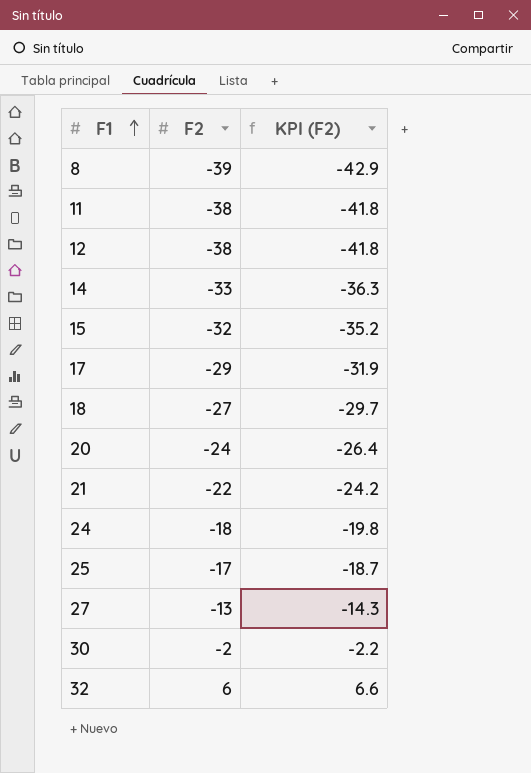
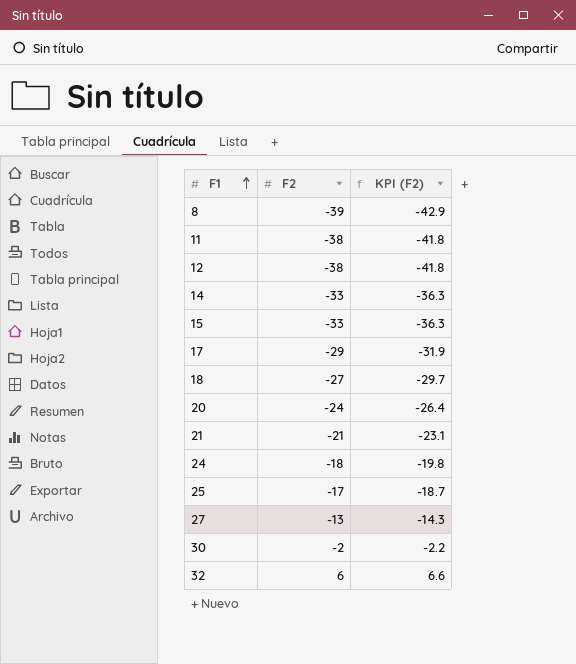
15 | F2: -32 -> -33
15 | KPI (F2): -35.2 -> -36.3
21 | F2: -22 -> -21
21 | KPI (F2): -24.2 -> -23.1

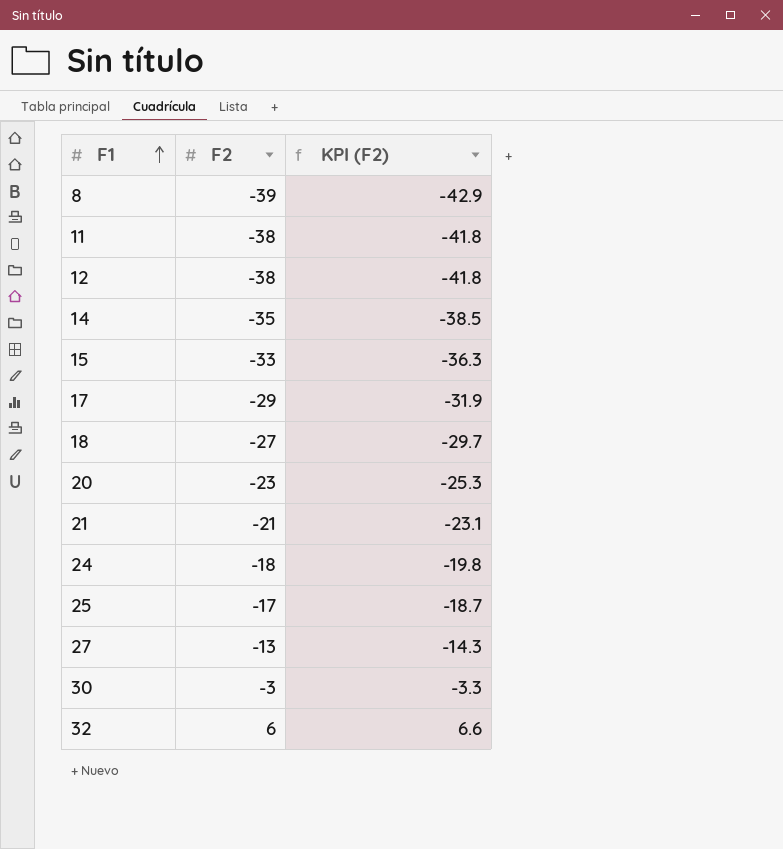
14 | F2: -33 -> -35
14 | KPI (F2): -36.3 -> -38.5
20 | F2: -24 -> -23
20 | KPI (F2): -26.4 -> -25.3
30 | F2: -2 -> -3
30 | KPI (F2): -2.2 -> -3.3

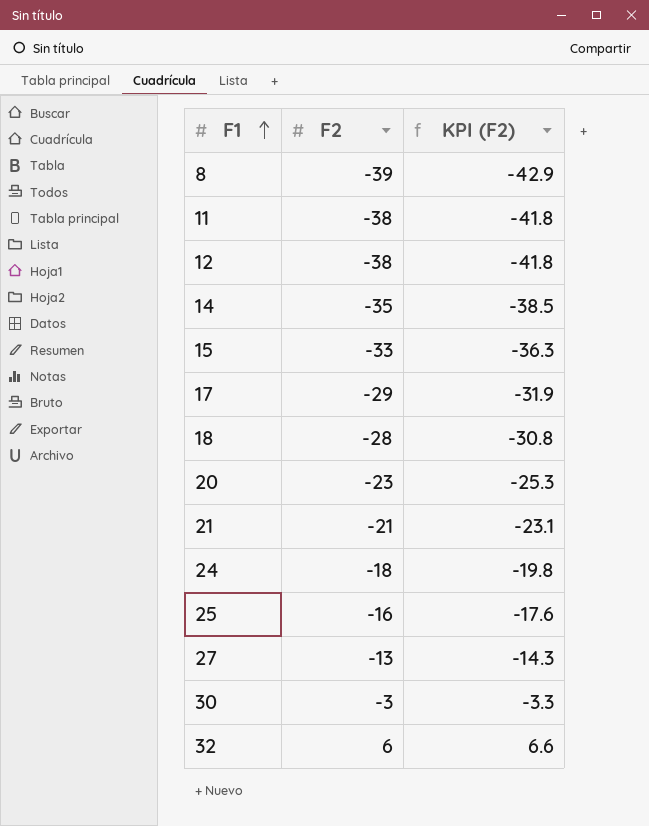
18 | F2: -27 -> -28
18 | KPI (F2): -29.7 -> -30.8
25 | F2: -17 -> -16
25 | KPI (F2): -18.7 -> -17.6

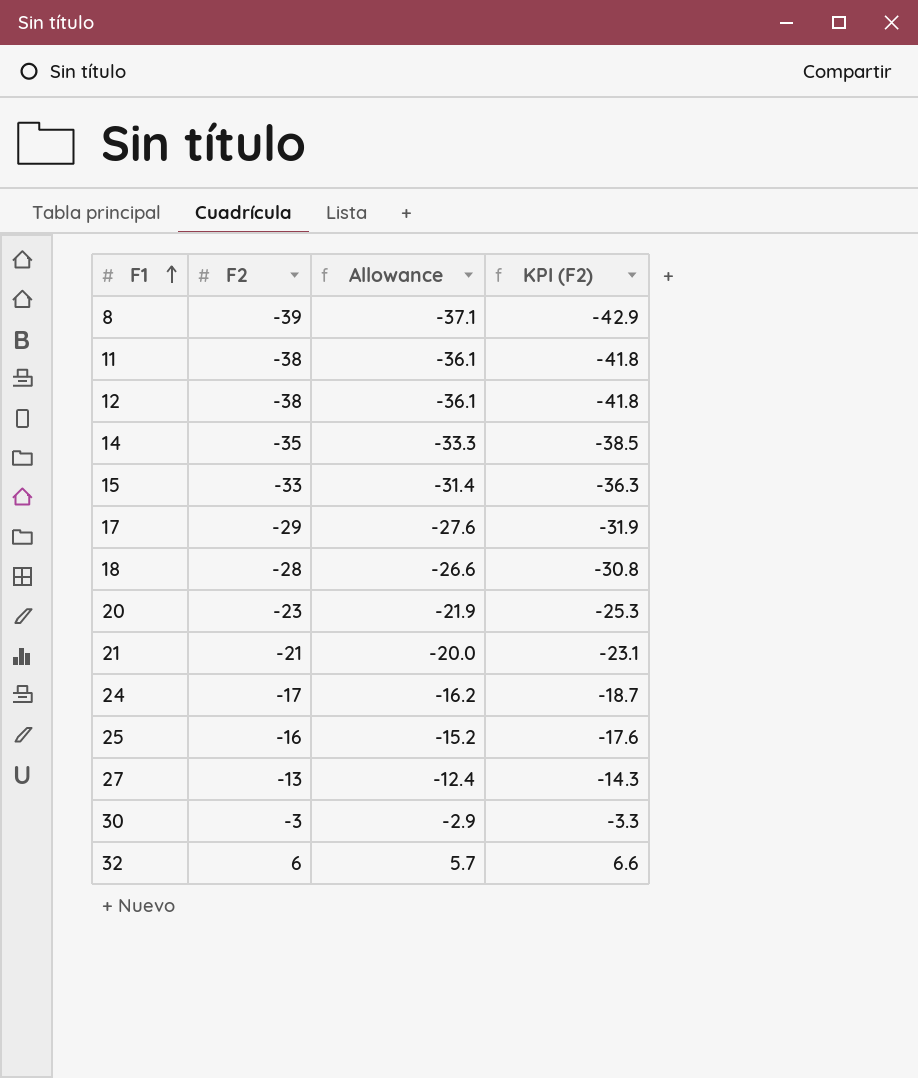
column Allowance | formula: none -> [F2] * 0.95
24 | F2: -18 -> -17
24 | KPI (F2): -19.8 -> -18.7

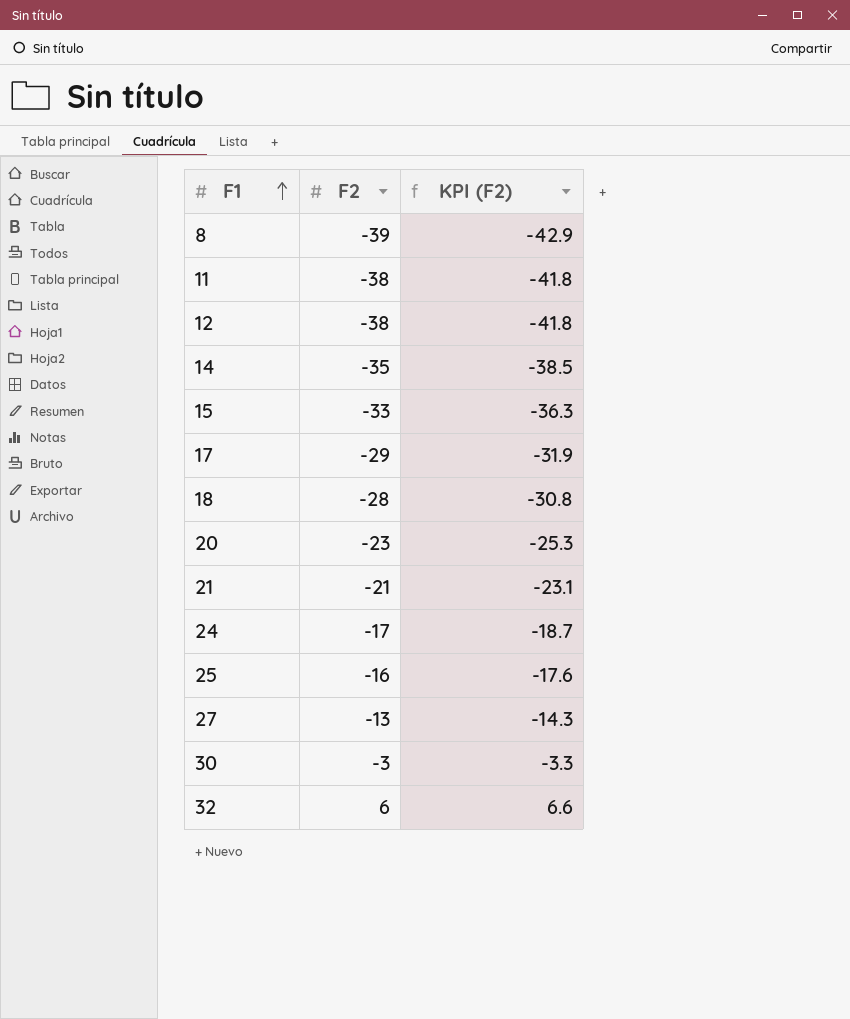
column Allowance | formula: [F2] * 0.95 -> none

